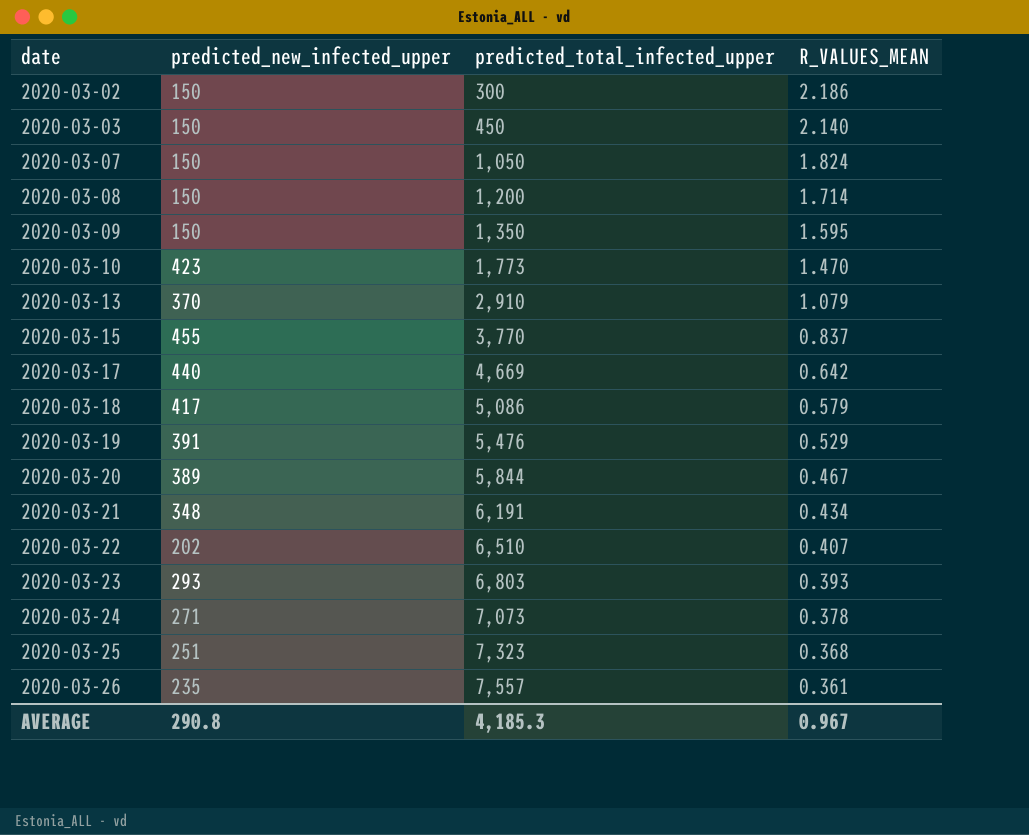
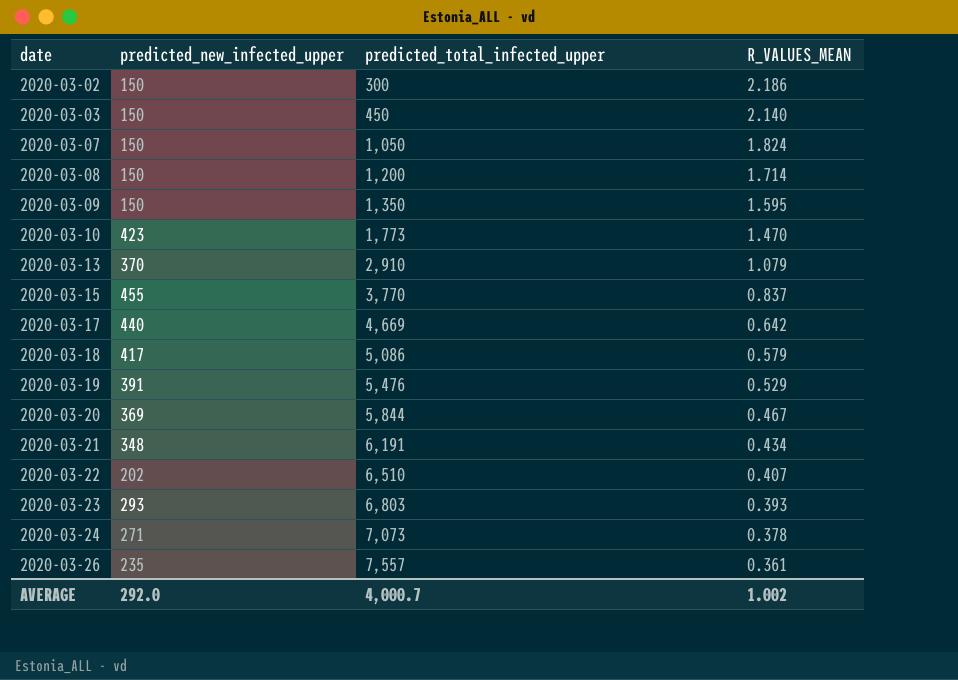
row 2020-03-25: 251 | 7,323 | 0.368 -> none
2020-03-20 | predicted_new_infected_upper: 389 -> 369
AVERAGE | predicted_new_infected_upper: 290.8 -> 292.0
AVERAGE | predicted_total_infected_upper: 4,185.3 -> 4,000.7
AVERAGE | R_VALUES_MEAN: 0.967 -> 1.002

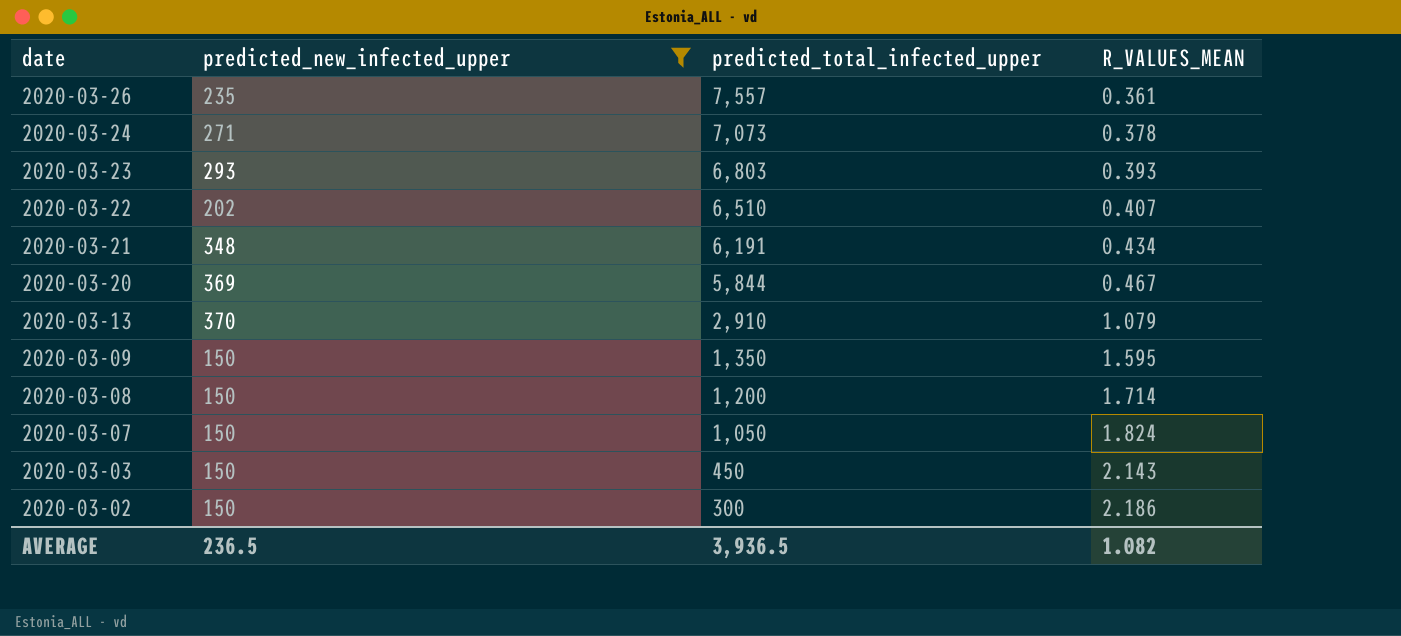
filter: none -> predicted_new_infected_upper <= 370
row order: date ascending -> date descending
2020-03-03 | R_VALUES_MEAN: 2.140 -> 2.143
AVERAGE | predicted_new_infected_upper: 292.0 -> 236.5
AVERAGE | predicted_total_infected_upper: 4,000.7 -> 3,936.5
AVERAGE | R_VALUES_MEAN: 1.002 -> 1.082

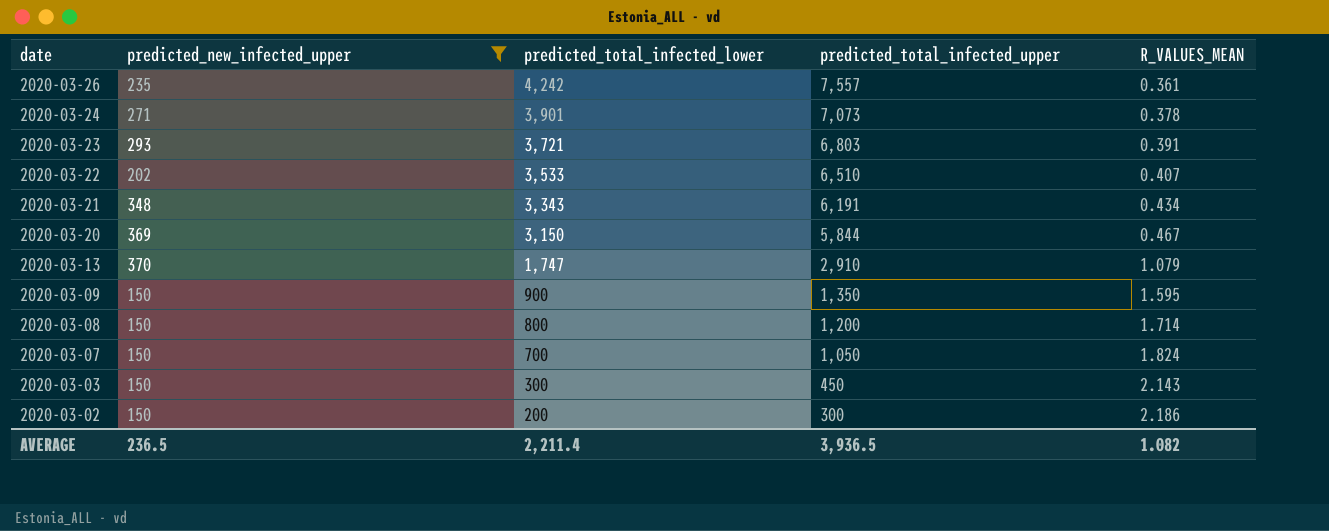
column predicted_total_infected_lower | position: none -> 3
2020-03-23 | R_VALUES_MEAN: 0.393 -> 0.391

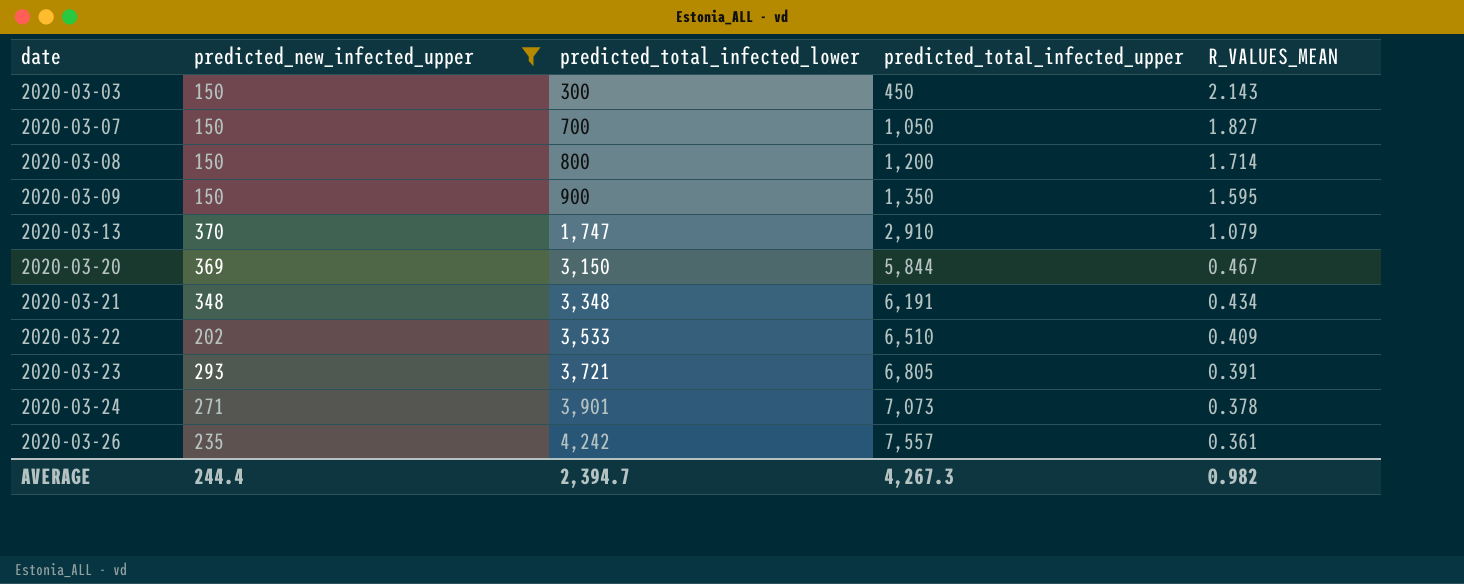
row order: date descending -> date ascending
row 2020-03-02: 150 | 200 | 300 | 2.186 -> none
2020-03-07 | R_VALUES_MEAN: 1.824 -> 1.827
2020-03-21 | predicted_total_infected_lower: 3,343 -> 3,348
2020-03-22 | R_VALUES_MEAN: 0.407 -> 0.409
2020-03-23 | predicted_total_infected_upper: 6,803 -> 6,805
AVERAGE | predicted_new_infected_upper: 236.5 -> 244.4
AVERAGE | predicted_total_infected_lower: 2,211.4 -> 2,394.7
AVERAGE | predicted_total_infected_upper: 3,936.5 -> 4,267.3
AVERAGE | R_VALUES_MEAN: 1.082 -> 0.982

